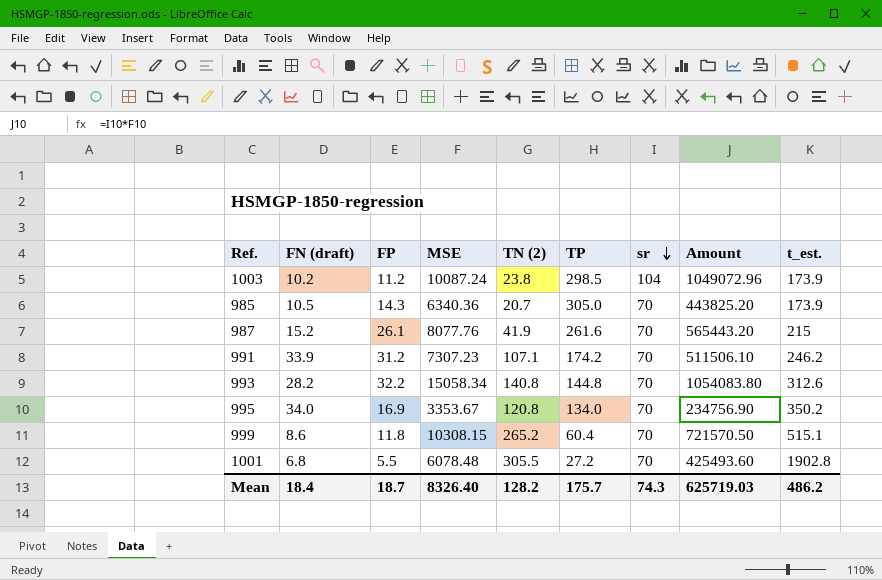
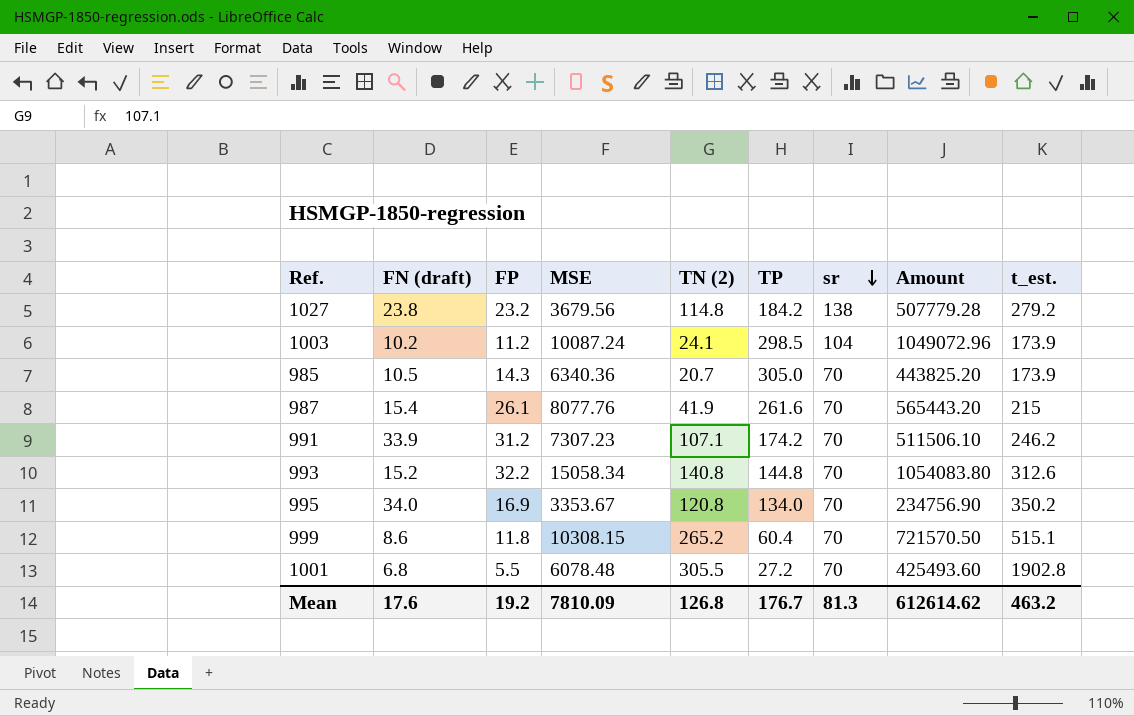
row 1027: none -> 23.8 | 23.2 | 3679.56 | 114.8 | 184.2 | 138 | 507779.28 | 279.2
1003 | TN (2): 23.8 -> 24.1
987 | FN (draft): 15.2 -> 15.4
993 | FN (draft): 28.2 -> 15.2
Mean | FN (draft): 18.4 -> 17.6
Mean | FP: 18.7 -> 19.2
Mean | MSE: 8326.40 -> 7810.09
Mean | TN (2): 128.2 -> 126.8
Mean | TP: 175.7 -> 176.7
Mean | sr: 74.3 -> 81.3
Mean | Amount: 625719.03 -> 612614.62
Mean | t_est.: 486.2 -> 463.2

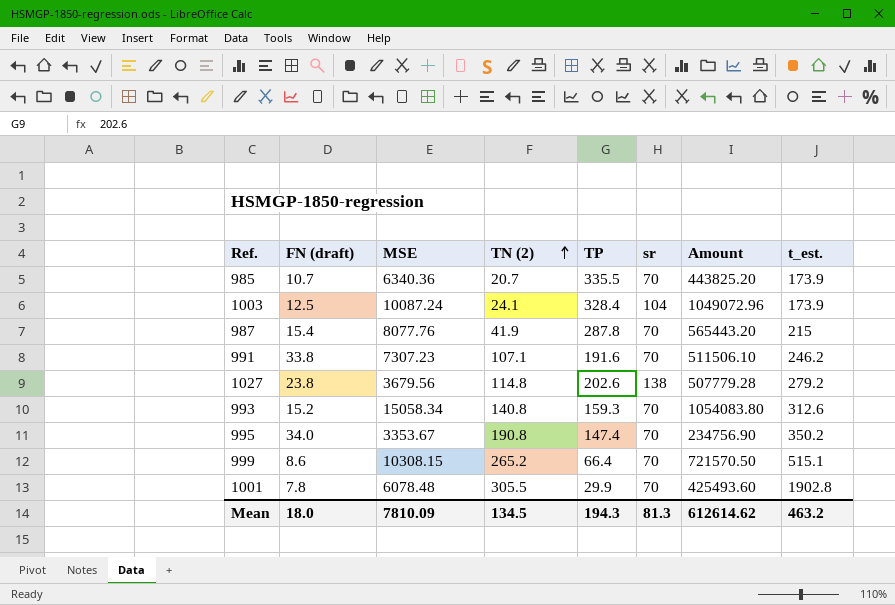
row order: sr descending -> TN (2) ascending
column FP | position: 3 -> none
985 | FN (draft): 10.5 -> 10.7
985 | TP: 305.0 -> 335.5
1003 | FN (draft): 10.2 -> 12.5
1003 | TP: 298.5 -> 328.4
987 | TP: 261.6 -> 287.8
991 | FN (draft): 33.9 -> 33.8
991 | TP: 174.2 -> 191.6
1027 | TP: 184.2 -> 202.6
993 | TP: 144.8 -> 159.3
995 | TN (2): 120.8 -> 190.8
995 | TP: 134.0 -> 147.4
999 | TP: 60.4 -> 66.4
1001 | FN (draft): 6.8 -> 7.8
1001 | TP: 27.2 -> 29.9
Mean | FN (draft): 17.6 -> 18.0
Mean | TN (2): 126.8 -> 134.5
Mean | TP: 176.7 -> 194.3

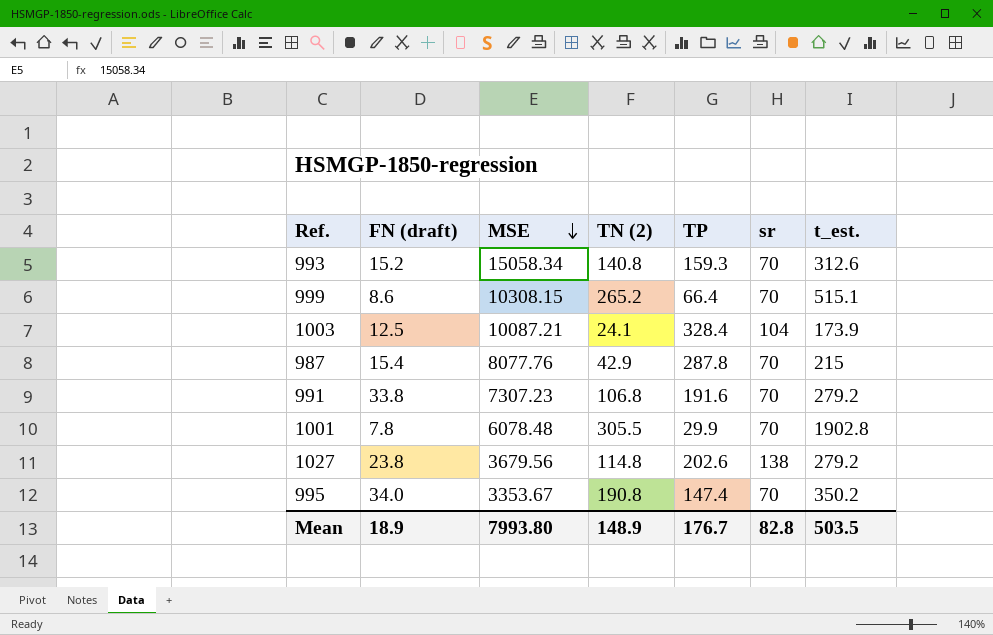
row order: TN (2) ascending -> MSE descending
column Amount | formula: [MSE] * [sr] -> none
row 985: 10.7 | 6340.36 | 20.7 | 335.5 | 70 | 443825.20 | 173.9 -> none
1003 | MSE: 10087.24 -> 10087.21
987 | TN (2): 41.9 -> 42.9
991 | TN (2): 107.1 -> 106.8
991 | t_est.: 246.2 -> 279.2
Mean | FN (draft): 18.0 -> 18.9
Mean | MSE: 7810.09 -> 7993.80
Mean | TN (2): 134.5 -> 148.9
Mean | TP: 194.3 -> 176.7
Mean | sr: 81.3 -> 82.8
Mean | t_est.: 463.2 -> 503.5

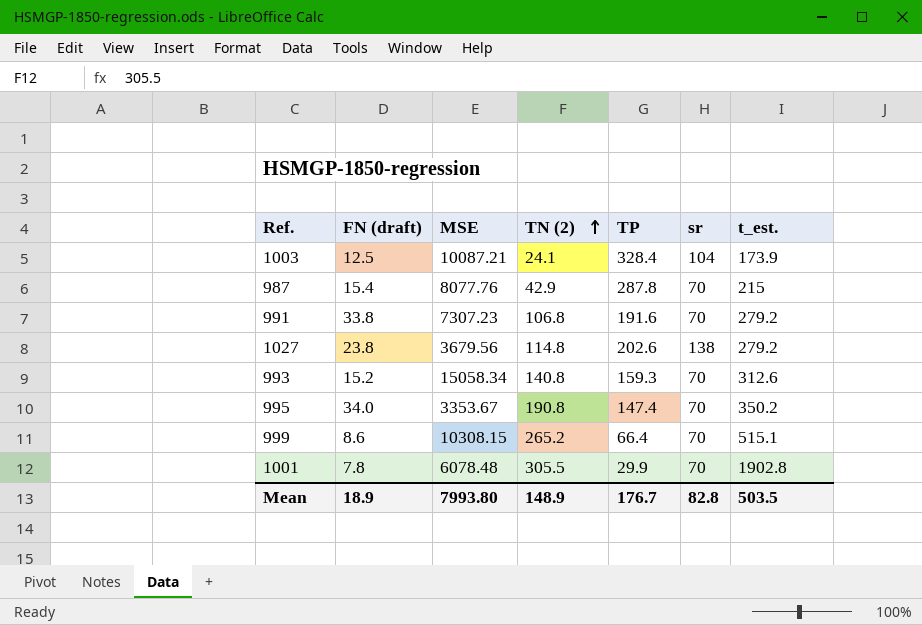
row order: MSE descending -> TN (2) ascending

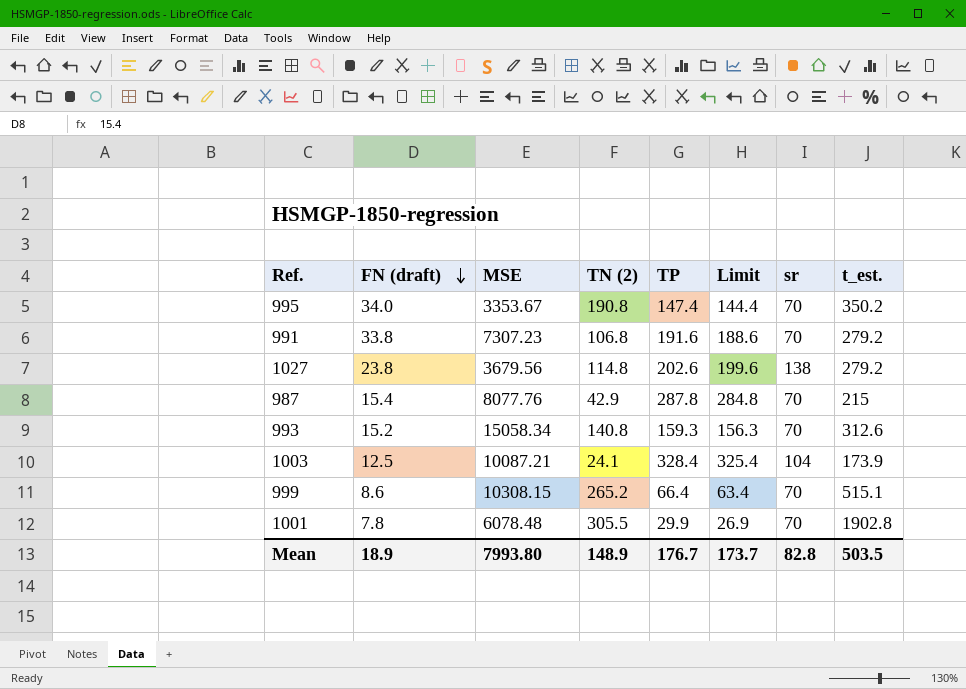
row order: TN (2) ascending -> FN (draft) descending
column Limit | formula: none -> [TP] - 3

